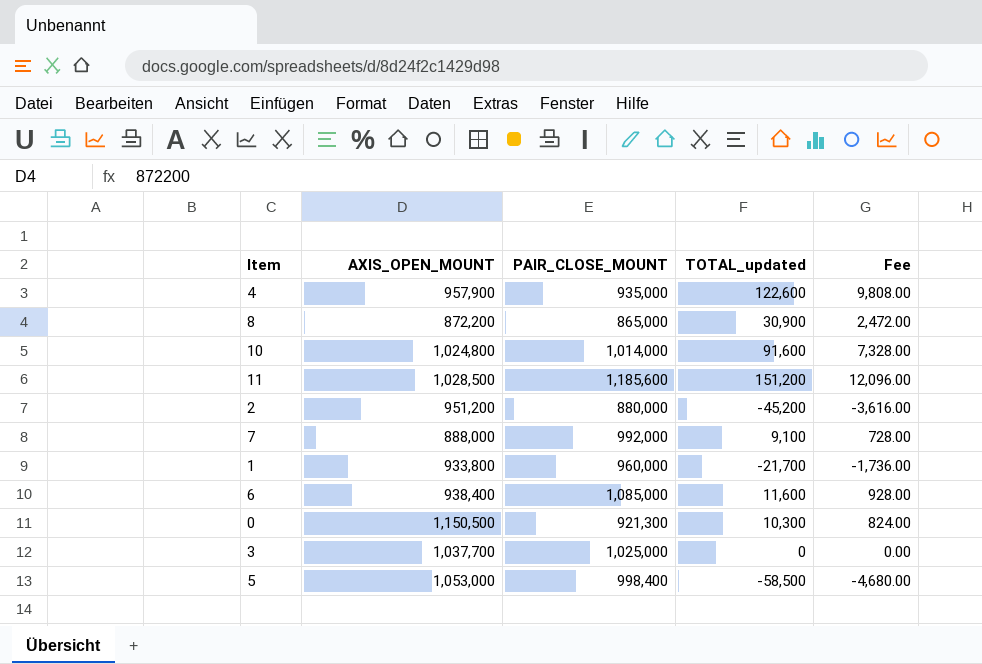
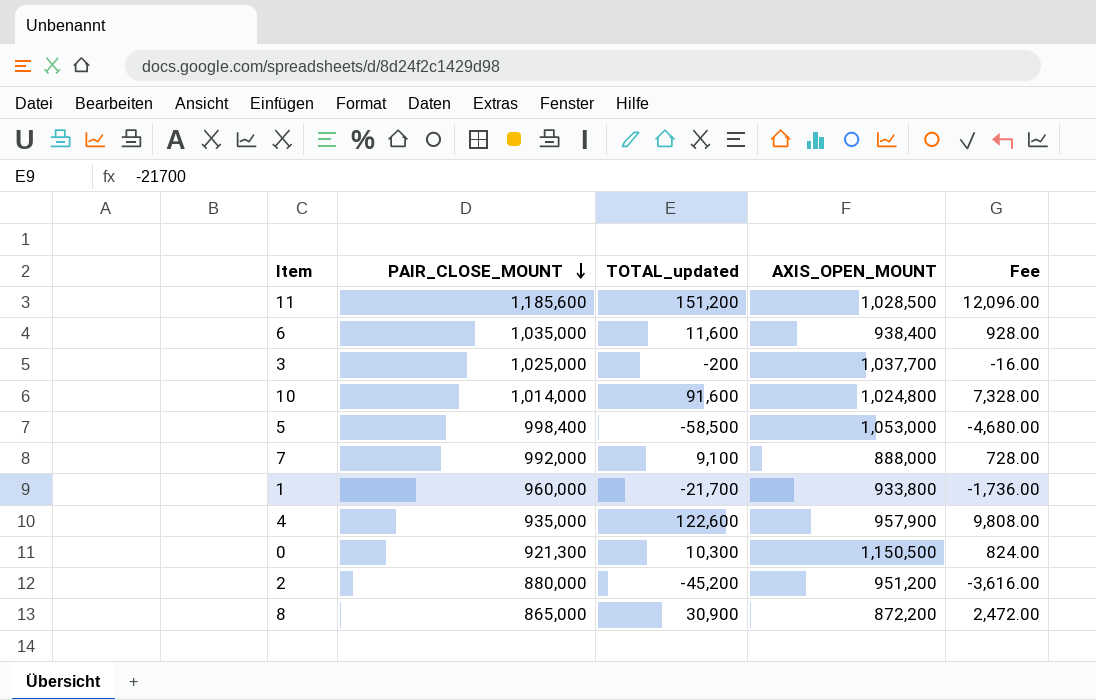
row order: none -> PAIR_CLOSE_MOUNT descending
column AXIS_OPEN_MOUNT | position: 2 -> 4
6 | PAIR_CLOSE_MOUNT: 1,085,000 -> 1,035,000
3 | TOTAL_updated: 0 -> -200
3 | Fee: 0.00 -> -16.00

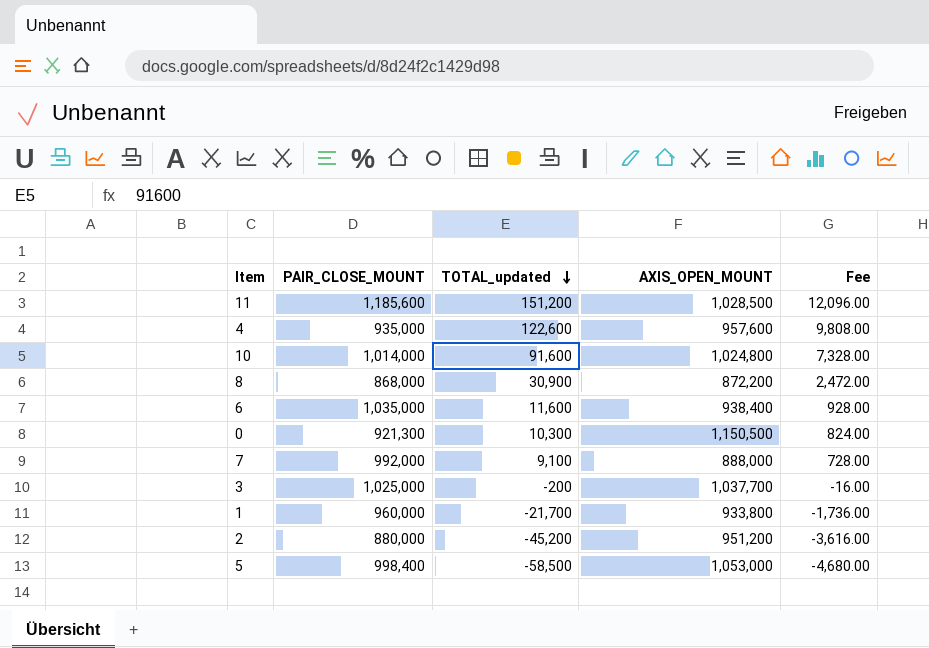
row order: PAIR_CLOSE_MOUNT descending -> TOTAL_updated descending
4 | AXIS_OPEN_MOUNT: 957,900 -> 957,600
8 | PAIR_CLOSE_MOUNT: 865,000 -> 868,000

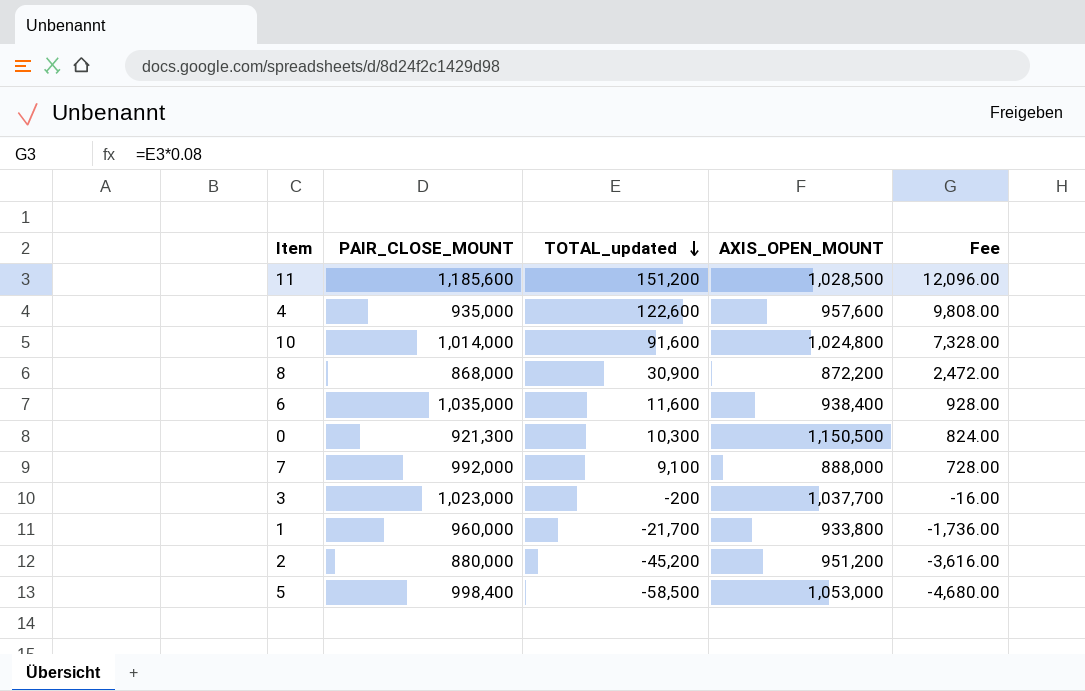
3 | PAIR_CLOSE_MOUNT: 1,025,000 -> 1,023,000

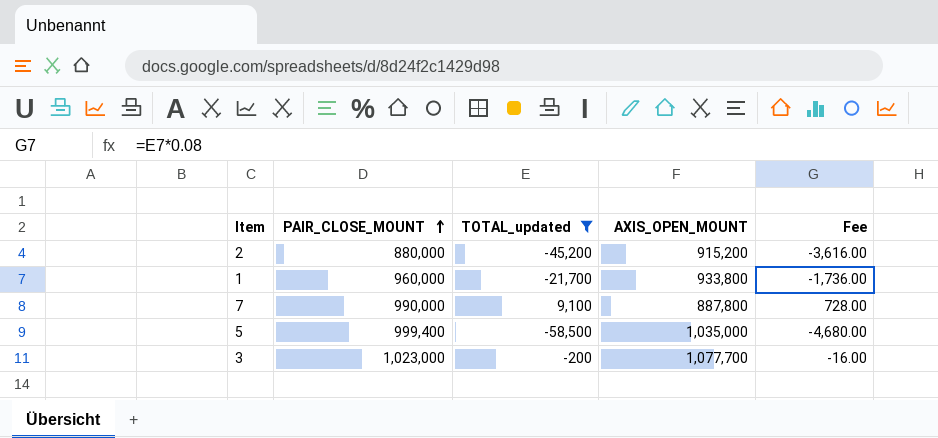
filter: none -> TOTAL_updated <= 9,100
row order: TOTAL_updated descending -> PAIR_CLOSE_MOUNT ascending
2 | AXIS_OPEN_MOUNT: 951,200 -> 915,200
7 | PAIR_CLOSE_MOUNT: 992,000 -> 990,000
7 | AXIS_OPEN_MOUNT: 888,000 -> 887,800
5 | PAIR_CLOSE_MOUNT: 998,400 -> 999,400
5 | AXIS_OPEN_MOUNT: 1,053,000 -> 1,035,000
3 | AXIS_OPEN_MOUNT: 1,037,700 -> 1,077,700

